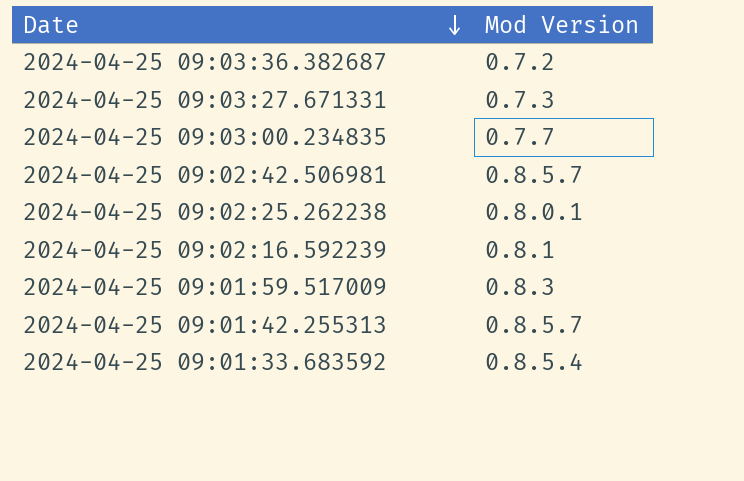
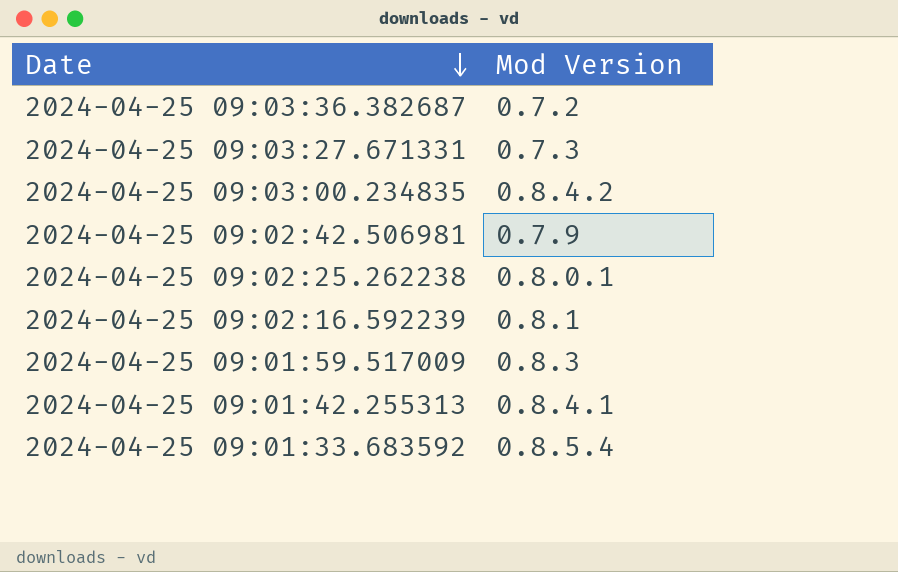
2024-04-25 09:03:00.234835 | Mod Version: 0.7.7 -> 0.8.4.2
2024-04-25 09:02:42.506981 | Mod Version: 0.8.5.7 -> 0.7.9
2024-04-25 09:01:42.255313 | Mod Version: 0.8.5.7 -> 0.8.4.1

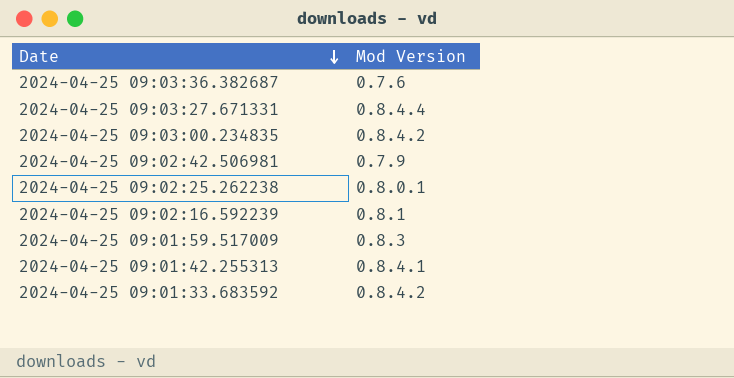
2024-04-25 09:03:36.382687 | Mod Version: 0.7.2 -> 0.7.6
2024-04-25 09:03:27.671331 | Mod Version: 0.7.3 -> 0.8.4.4
2024-04-25 09:01:33.683592 | Mod Version: 0.8.5.4 -> 0.8.4.2

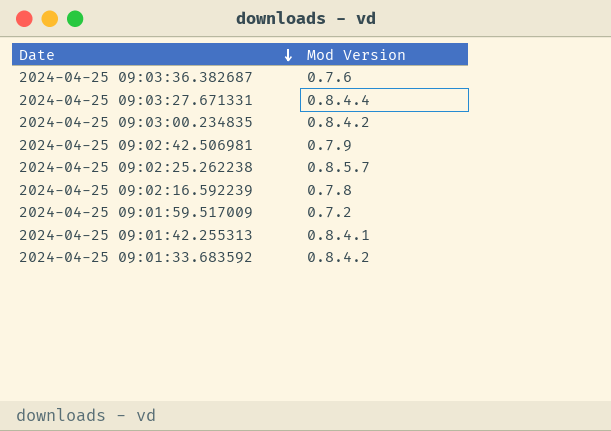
2024-04-25 09:02:25.262238 | Mod Version: 0.8.0.1 -> 0.8.5.7
2024-04-25 09:02:16.592239 | Mod Version: 0.8.1 -> 0.7.8
2024-04-25 09:01:59.517009 | Mod Version: 0.8.3 -> 0.7.2

